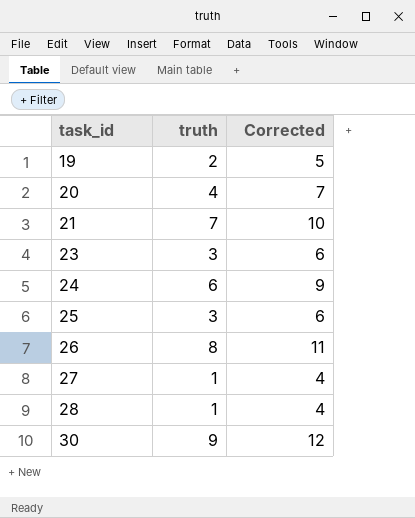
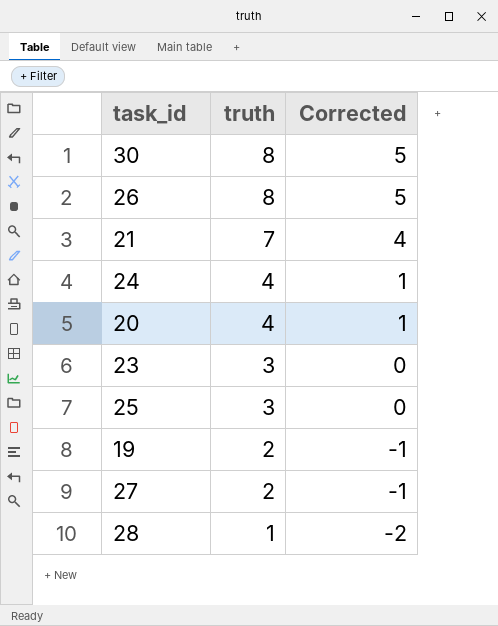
row order: task_id ascending -> truth descending
column Corrected | formula: [truth] + 3 -> [truth] - 3
30 | truth: 9 -> 8
24 | truth: 6 -> 4
27 | truth: 1 -> 2

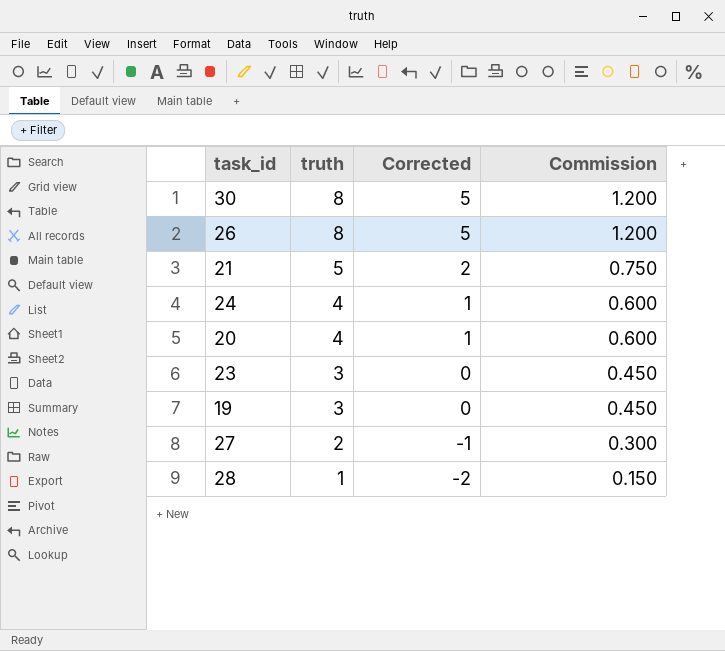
column Commission | formula: none -> [truth] * 0.15
row 25: 3 | 0 -> none
21 | truth: 7 -> 5
21 | Corrected: 4 -> 2
19 | truth: 2 -> 3
19 | Corrected: -1 -> 0

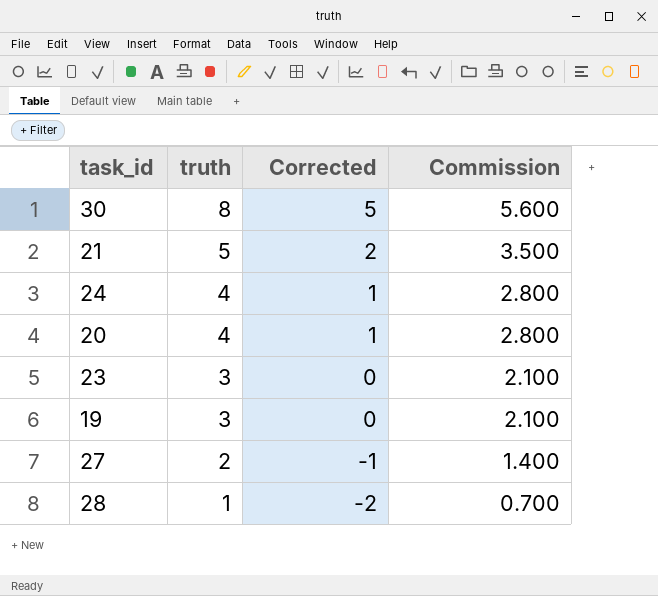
column Commission | formula: [truth] * 0.15 -> [truth] * 0.7
row 26: 8 | 5 | 1.200 -> none

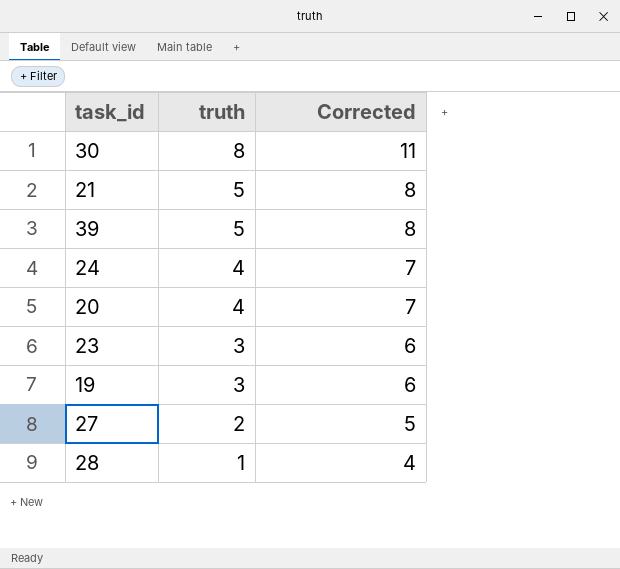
column Commission | formula: [truth] * 0.7 -> none
column Corrected | formula: [truth] - 3 -> [truth] + 3
row 39: none -> 5 | 8

